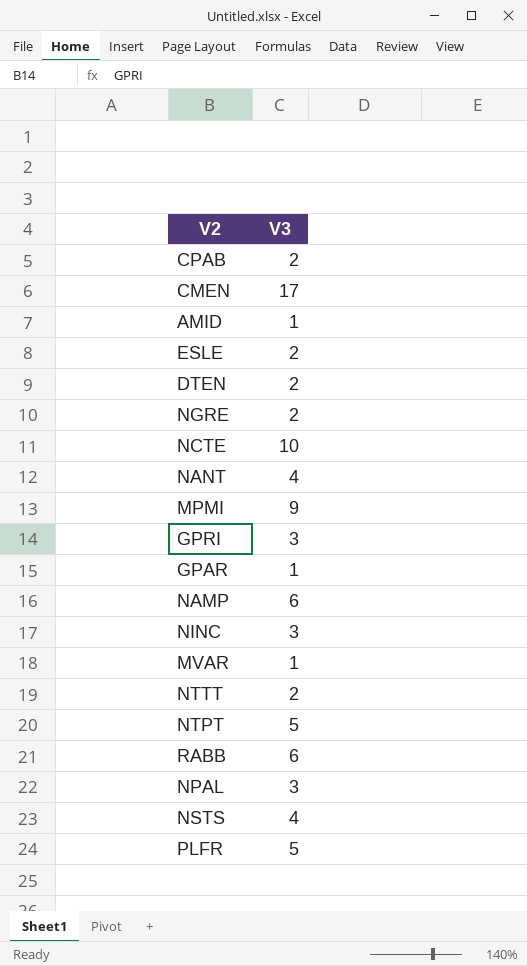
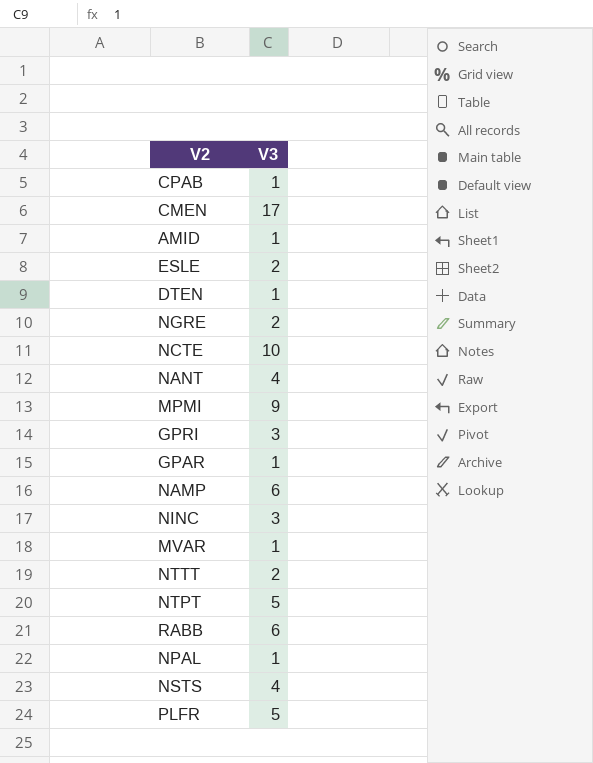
CPAB | V3: 2 -> 1
DTEN | V3: 2 -> 1
NPAL | V3: 3 -> 1

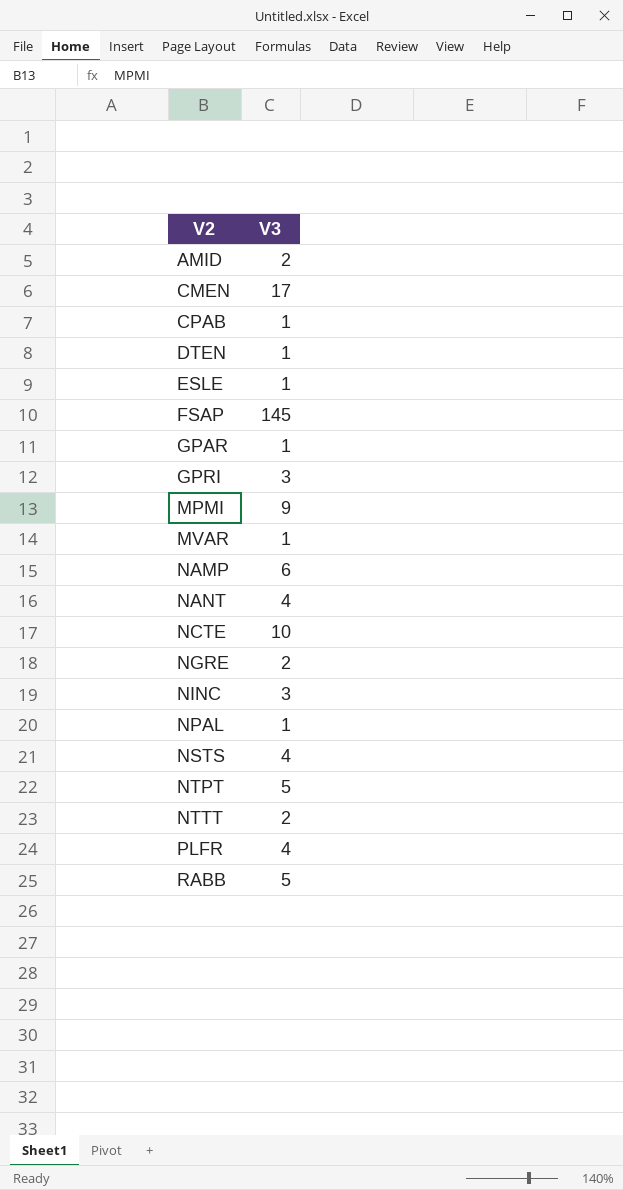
row order: none -> V2 ascending
AMID | V3: 1 -> 2
ESLE | V3: 2 -> 1
row FSAP: none -> 145
PLFR | V3: 5 -> 4
RABB | V3: 6 -> 5

